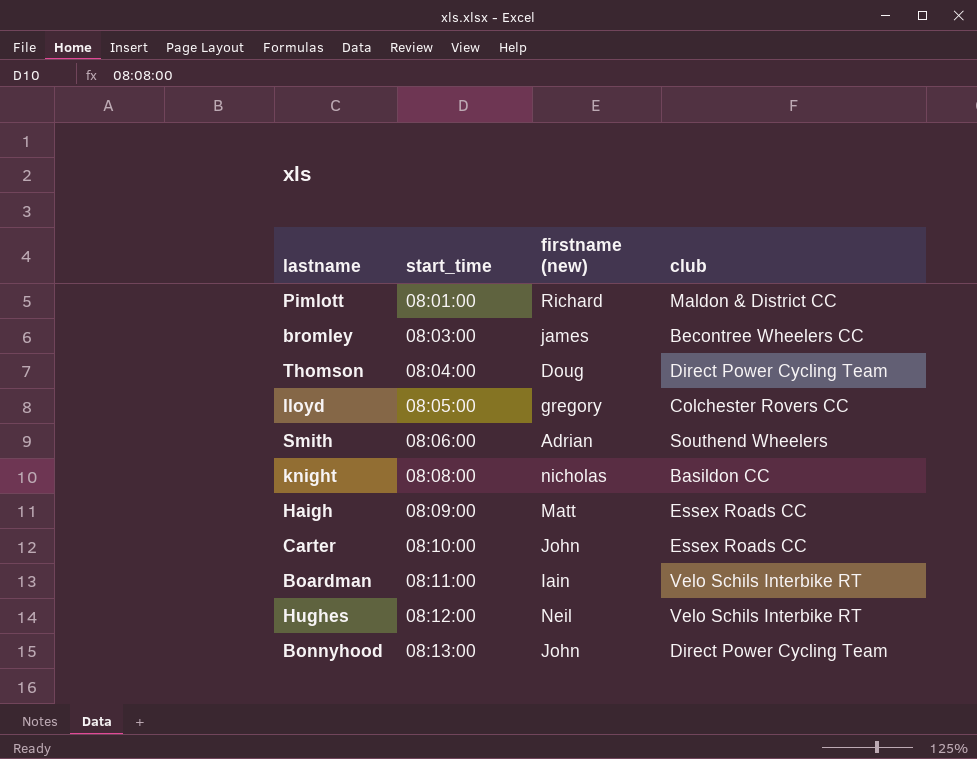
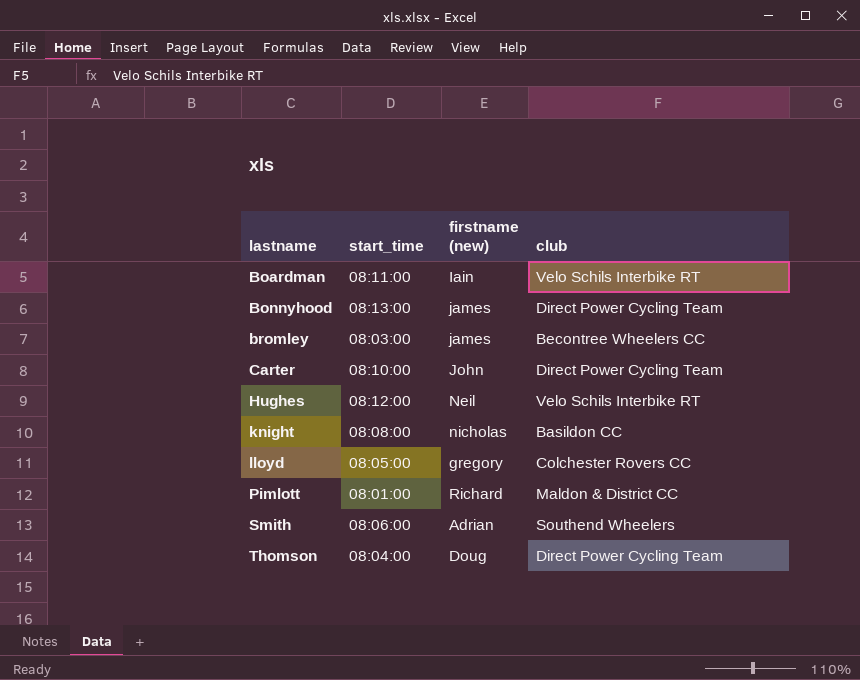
row order: start_time ascending -> lastname ascending
row Haigh: 08:09:00 | Matt | Essex Roads CC -> none
Bonnyhood | firstname (new): John -> james
Carter | club: Essex Roads CC -> Direct Power Cycling Team

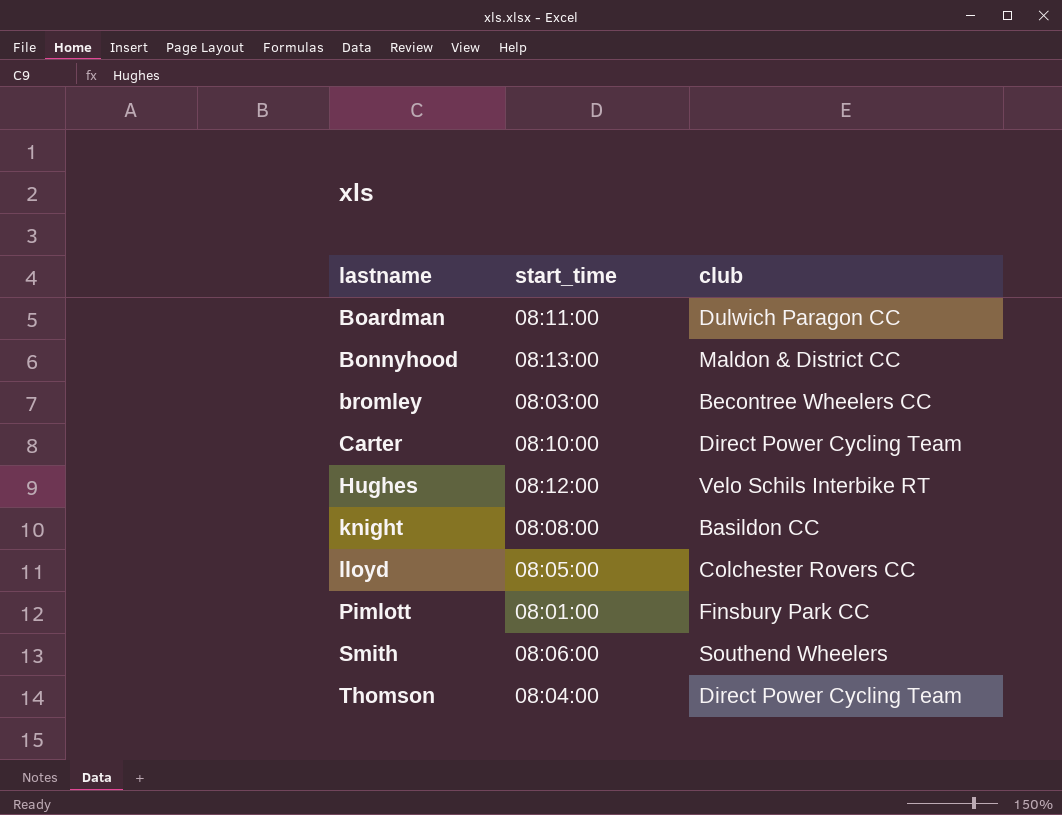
column firstname (new) | position: 3 -> none
Boardman | club: Velo Schils Interbike RT -> Dulwich Paragon CC
Bonnyhood | club: Direct Power Cycling Team -> Maldon & District CC
Pimlott | club: Maldon & District CC -> Finsbury Park CC

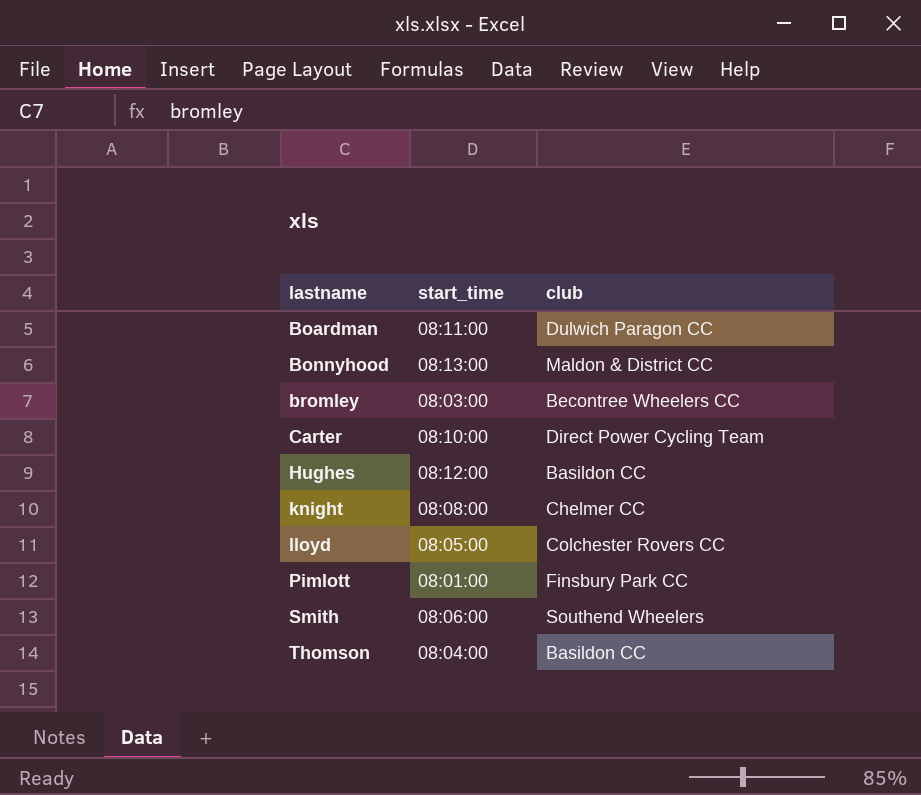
Hughes | club: Velo Schils Interbike RT -> Basildon CC
knight | club: Basildon CC -> Chelmer CC
Thomson | club: Direct Power Cycling Team -> Basildon CC

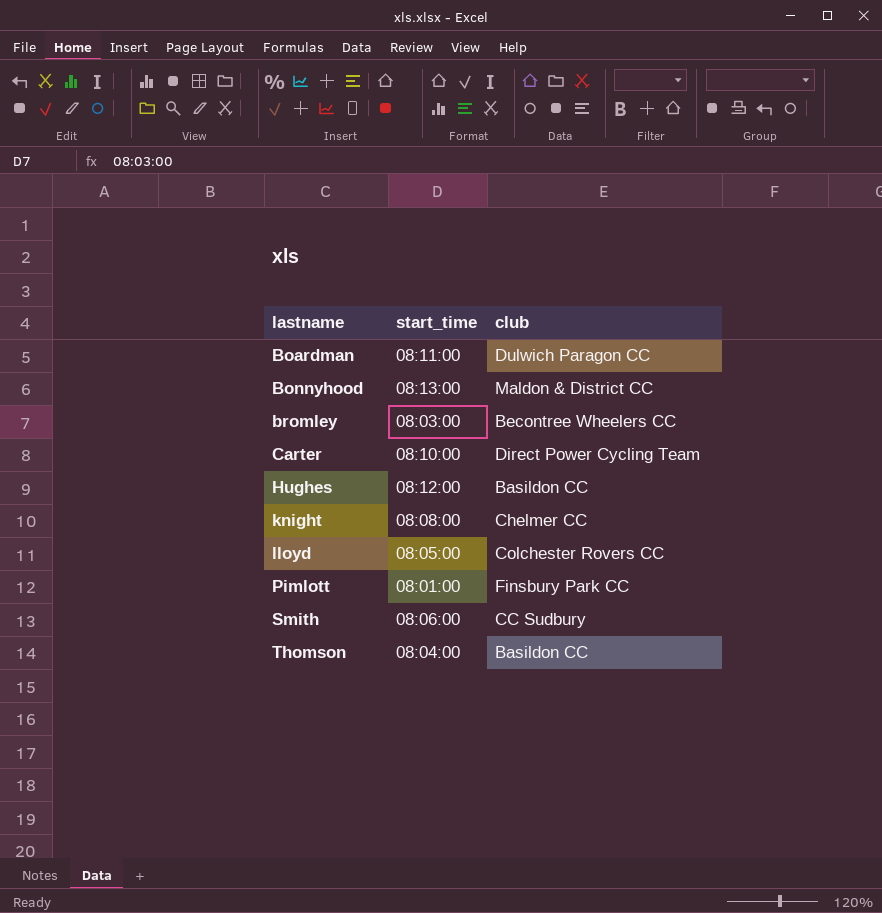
Smith | club: Southend Wheelers -> CC Sudbury

